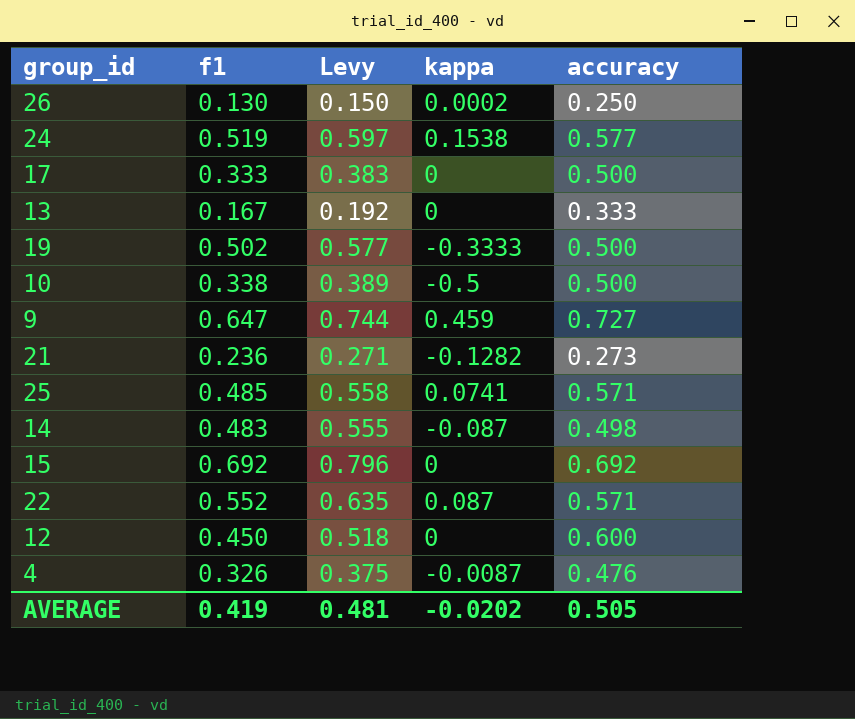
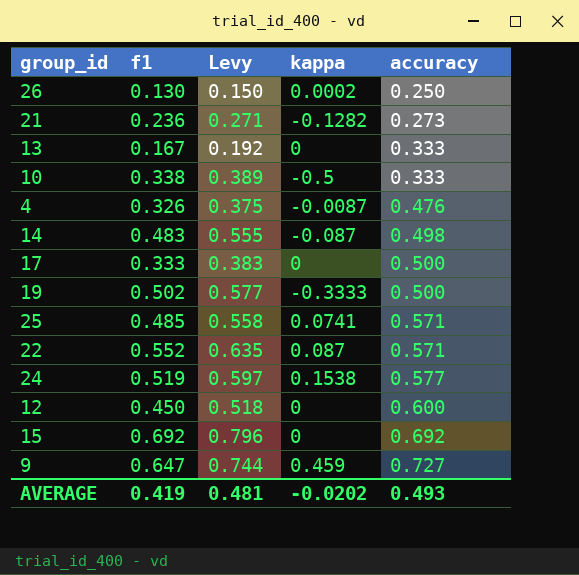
row order: none -> accuracy ascending
10 | accuracy: 0.500 -> 0.333
AVERAGE | accuracy: 0.505 -> 0.493

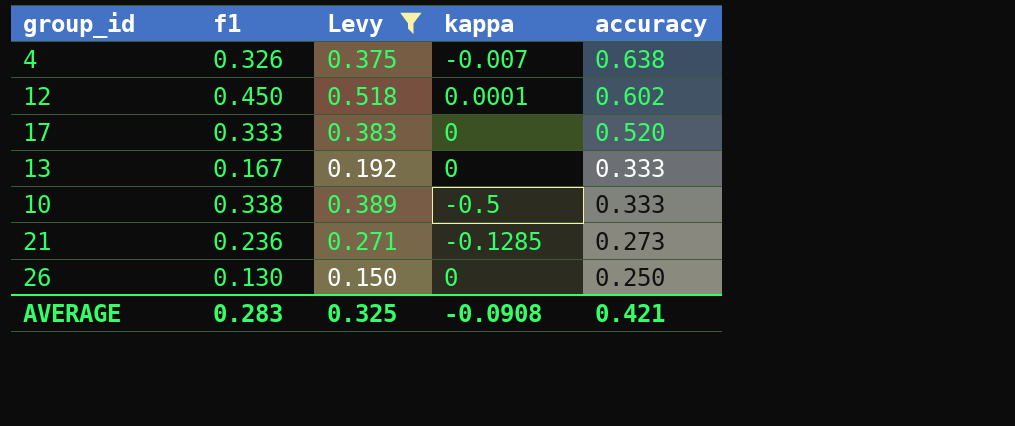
filter: none -> Levy <= 0.518
row order: accuracy ascending -> accuracy descending
4 | kappa: -0.0087 -> -0.007
4 | accuracy: 0.476 -> 0.638
12 | kappa: 0 -> 0.0001
12 | accuracy: 0.600 -> 0.602
17 | accuracy: 0.500 -> 0.520
21 | kappa: -0.1282 -> -0.1285
26 | kappa: 0.0002 -> 0
AVERAGE | f1: 0.419 -> 0.283
AVERAGE | Levy: 0.481 -> 0.325
AVERAGE | kappa: -0.0202 -> -0.0908
AVERAGE | accuracy: 0.493 -> 0.421

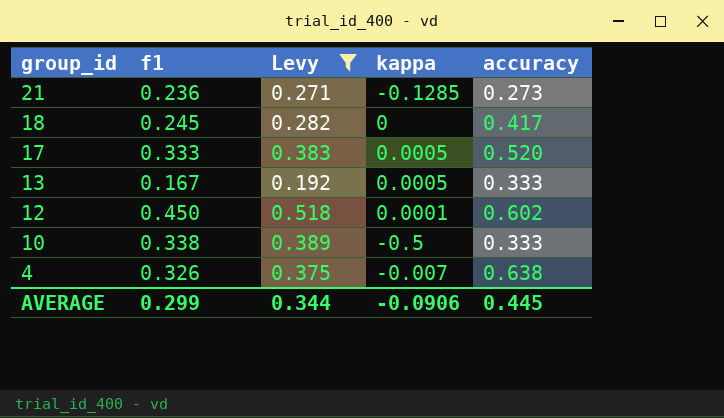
row order: accuracy descending -> group_id descending
row 26: 0.130 | 0.150 | 0 | 0.250 -> none
row 18: none -> 0.245 | 0.282 | 0 | 0.417
17 | kappa: 0 -> 0.0005
13 | kappa: 0 -> 0.0005
AVERAGE | f1: 0.283 -> 0.299
AVERAGE | Levy: 0.325 -> 0.344
AVERAGE | kappa: -0.0908 -> -0.0906
AVERAGE | accuracy: 0.421 -> 0.445

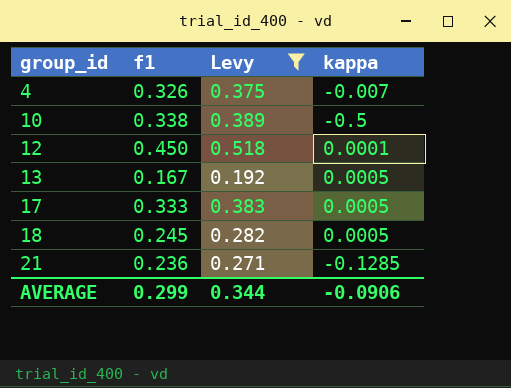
row order: group_id descending -> group_id ascending
column accuracy | position: 5 -> none
18 | kappa: 0 -> 0.0005

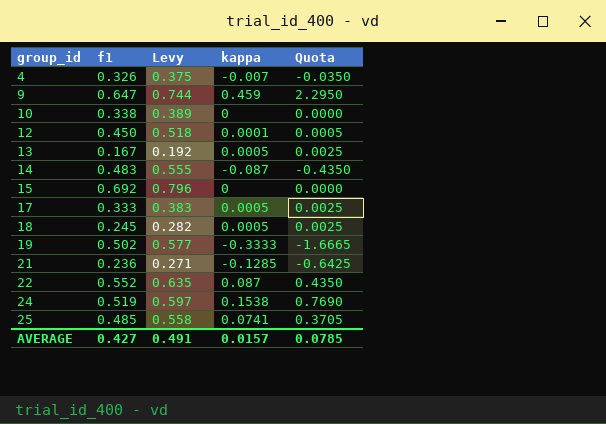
filter: Levy <= 0.518 -> none
column Quota | formula: none -> [kappa] * 5
10 | kappa: -0.5 -> 0
AVERAGE | f1: 0.299 -> 0.427
AVERAGE | Levy: 0.344 -> 0.491
AVERAGE | kappa: -0.0906 -> 0.0157

